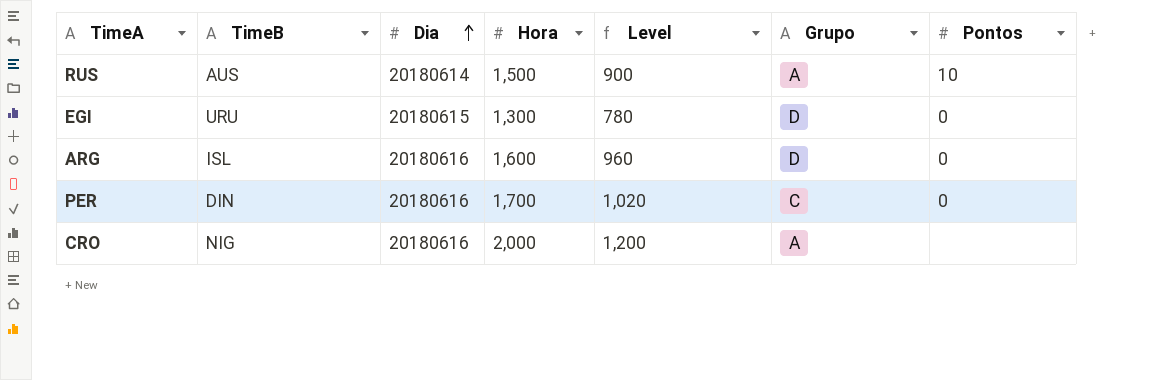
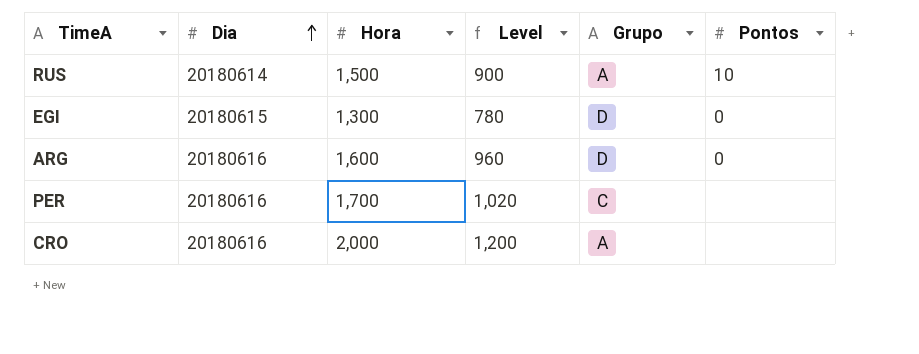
column TimeB | position: 2 -> none
PER | Pontos: 0 -> none

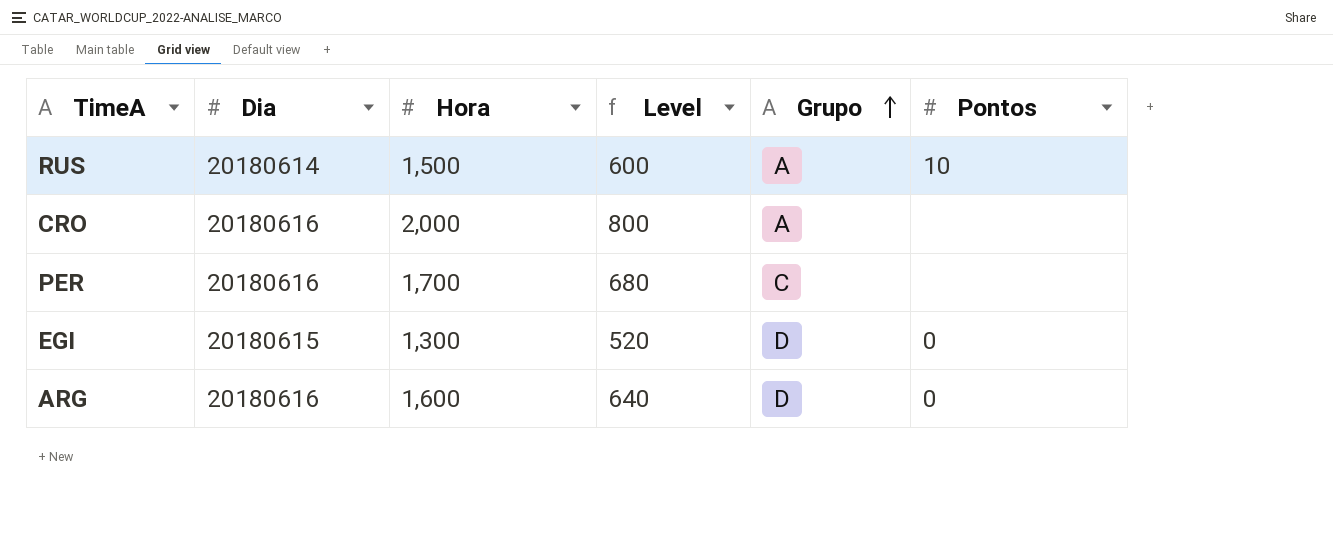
row order: Dia ascending -> Grupo ascending
column Level | formula: [Hora] * 0.6 -> [Hora] * 0.4

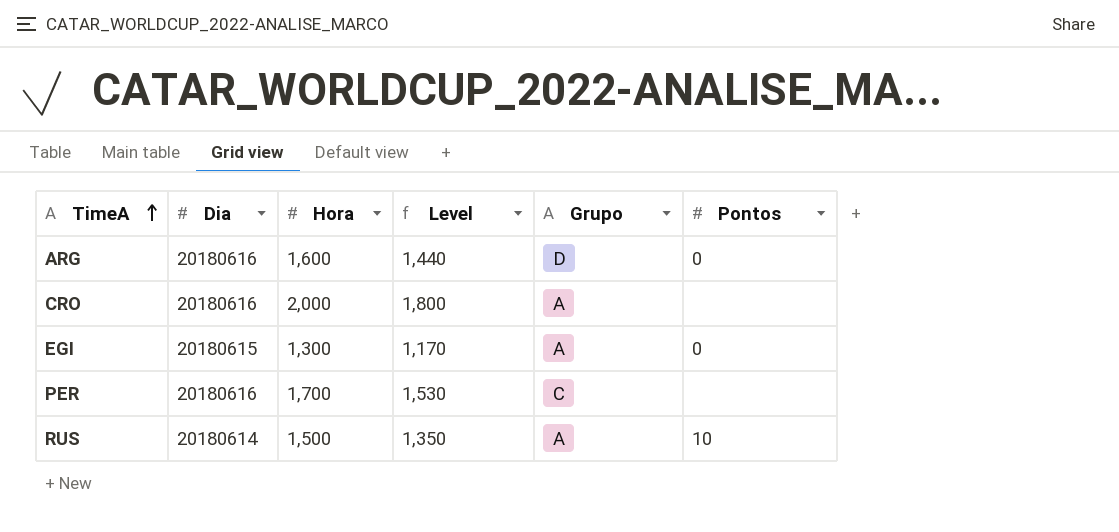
row order: Grupo ascending -> TimeA ascending
column Level | formula: [Hora] * 0.4 -> [Hora] * 0.9
EGI | Grupo: D -> A

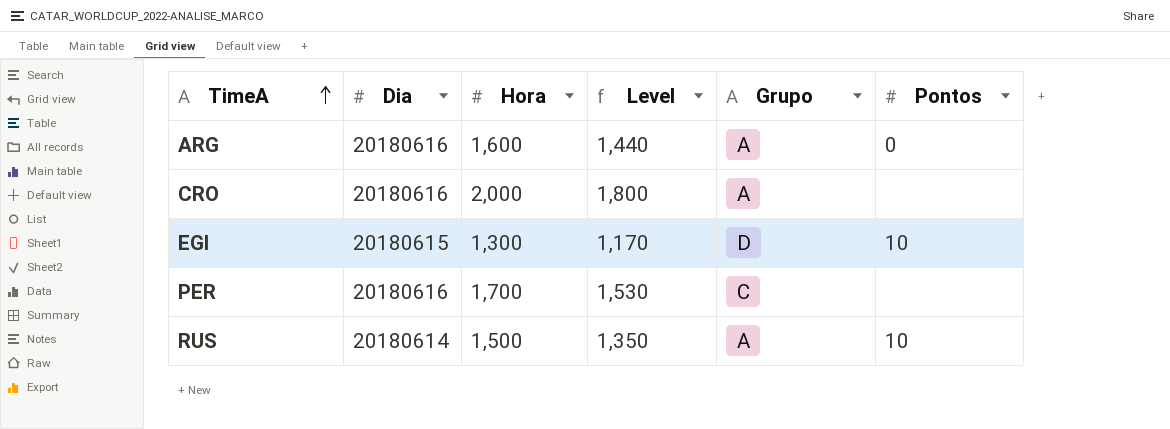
ARG | Grupo: D -> A
EGI | Grupo: A -> D
EGI | Pontos: 0 -> 10

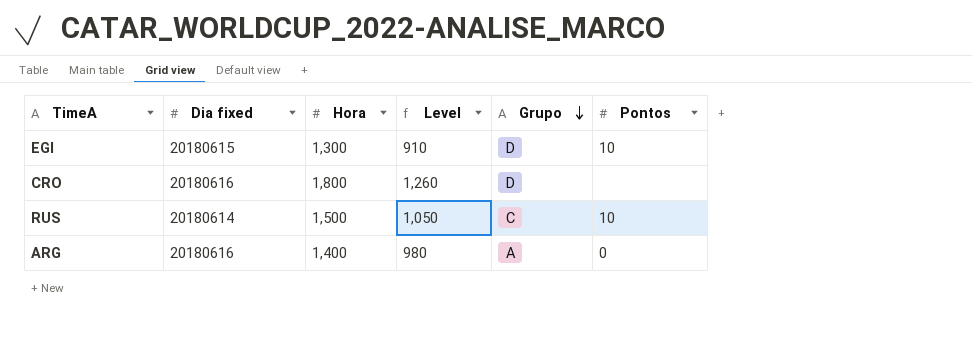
row order: TimeA ascending -> Grupo descending
column name: Dia -> Dia fixed
column Level | formula: [Hora] * 0.9 -> [Hora] * 0.7
row PER: 20180616 | 1,700 | 1,530 | C | none -> none
CRO | Hora: 2,000 -> 1,800
CRO | Grupo: A -> D
RUS | Grupo: A -> C
ARG | Hora: 1,600 -> 1,400

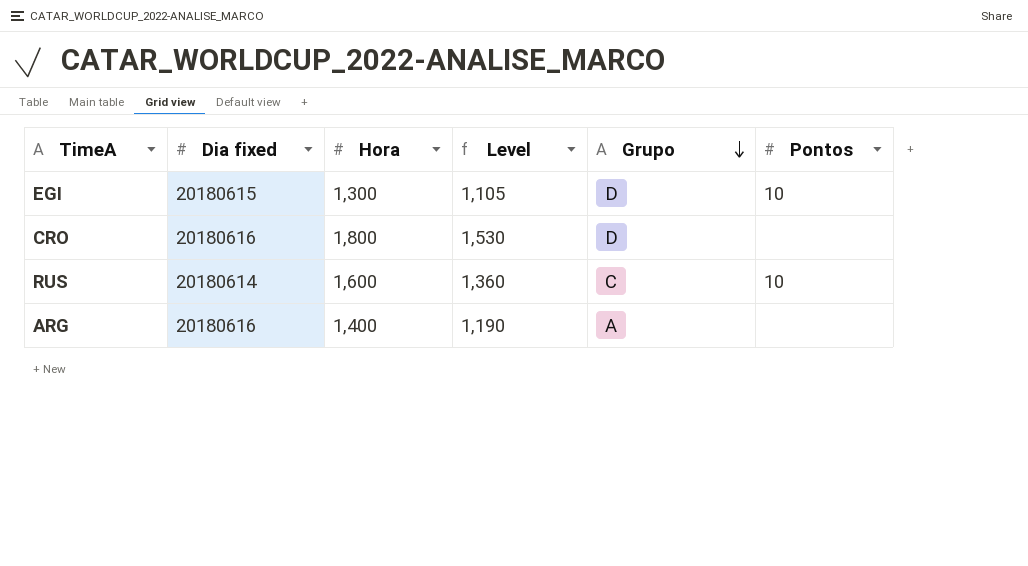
column Level | formula: [Hora] * 0.7 -> [Hora] * 0.85
RUS | Hora: 1,500 -> 1,600
ARG | Pontos: 0 -> none

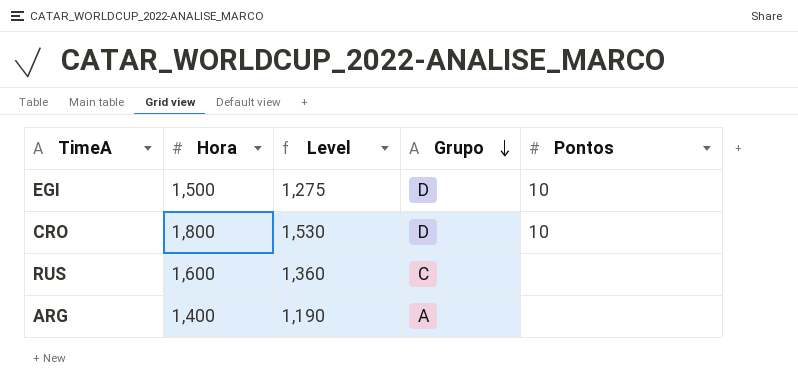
column Dia fixed | position: 2 -> none
EGI | Hora: 1,300 -> 1,500
EGI | Level: 1,105 -> 1,275
CRO | Pontos: none -> 10
RUS | Pontos: 10 -> none

